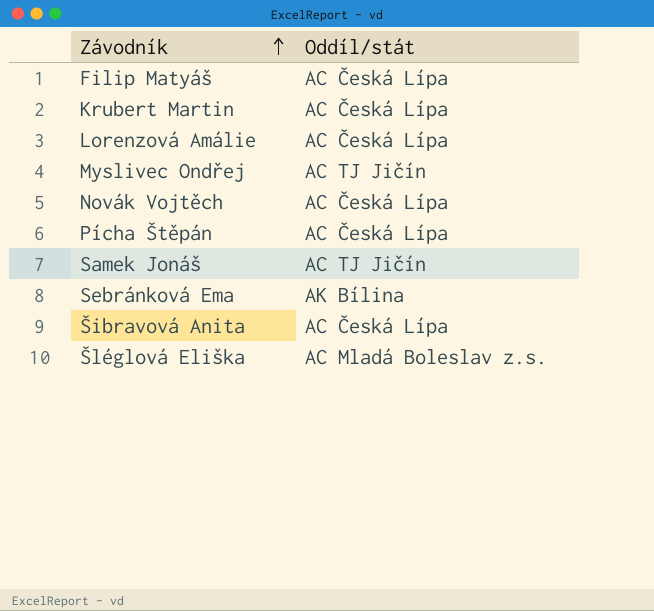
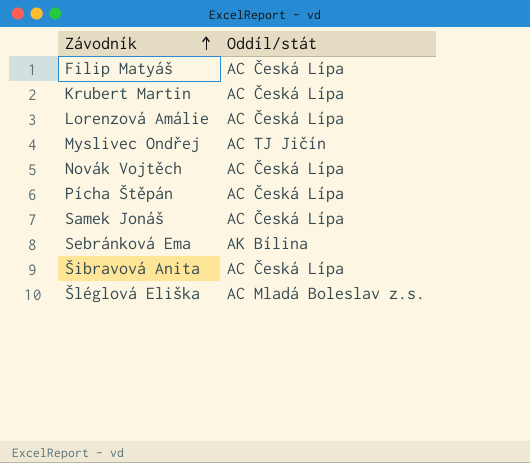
Samek Jonáš | Oddíl/stát: AC TJ Jičín -> AC Česká Lípa

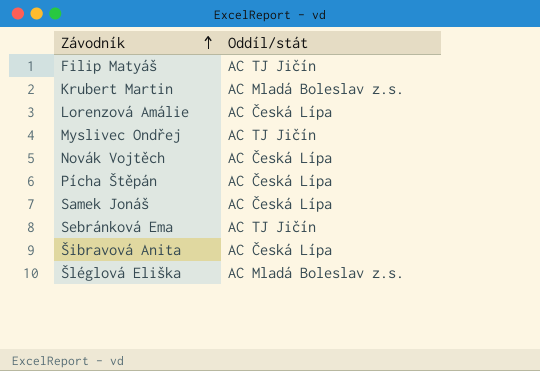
Filip Matyáš | Oddíl/stát: AC Česká Lípa -> AC TJ Jičín
Krubert Martin | Oddíl/stát: AC Česká Lípa -> AC Mladá Boleslav z.s.
Sebránková Ema | Oddíl/stát: AK Bílina -> AC TJ Jičín

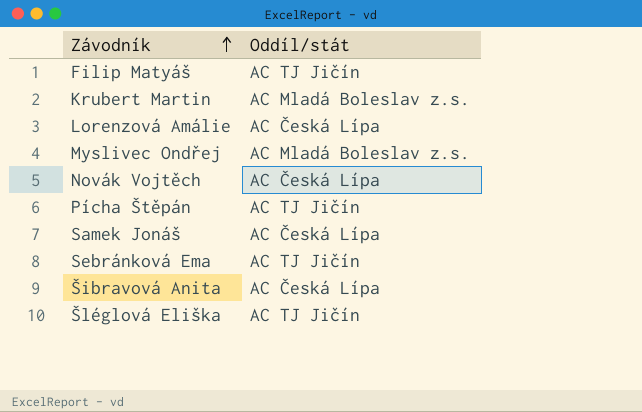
Myslivec Ondřej | Oddíl/stát: AC TJ Jičín -> AC Mladá Boleslav z.s.
Pícha Štěpán | Oddíl/stát: AC Česká Lípa -> AC TJ Jičín
Šléglová Eliška | Oddíl/stát: AC Mladá Boleslav z.s. -> AC TJ Jičín

